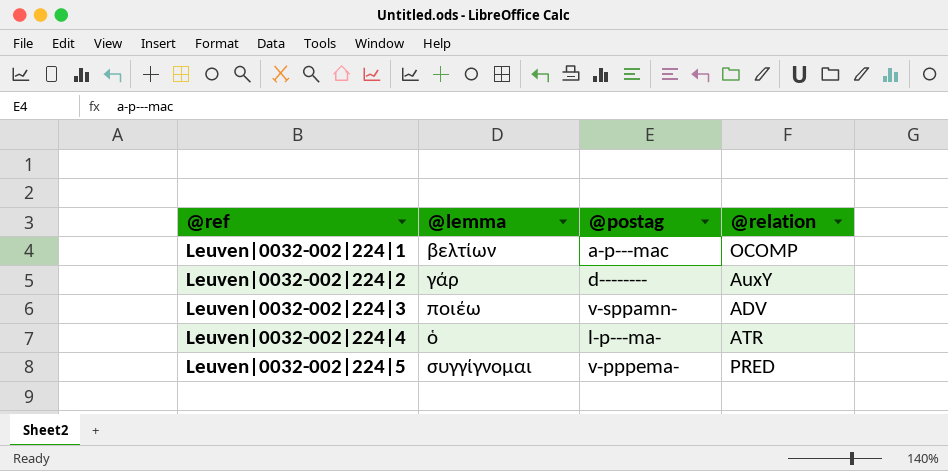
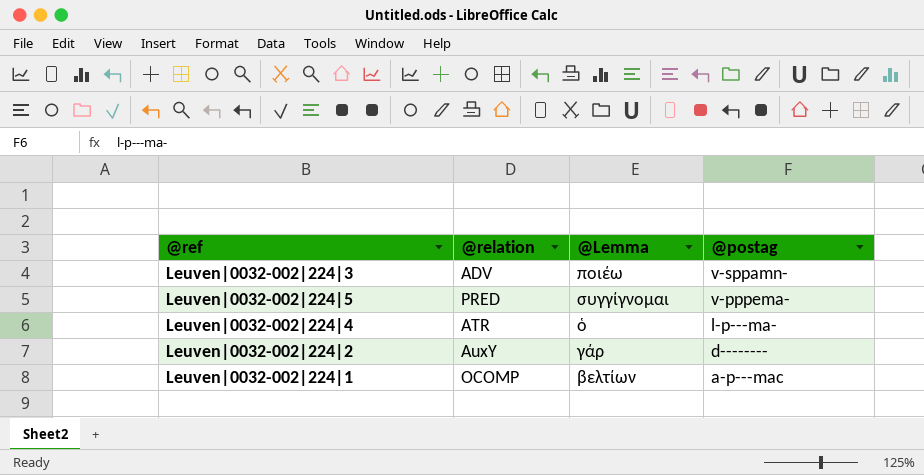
row order: @ref ascending -> @postag descending
column @relation | position: 4 -> 2
column name: @lemma -> @Lemma

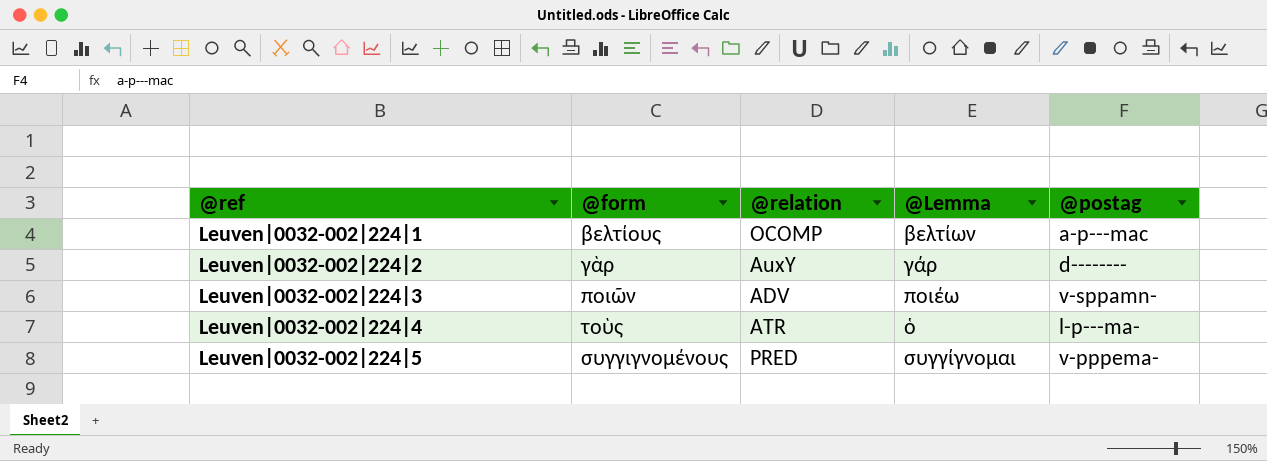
row order: @postag descending -> @ref ascending
column @form | position: none -> 2

